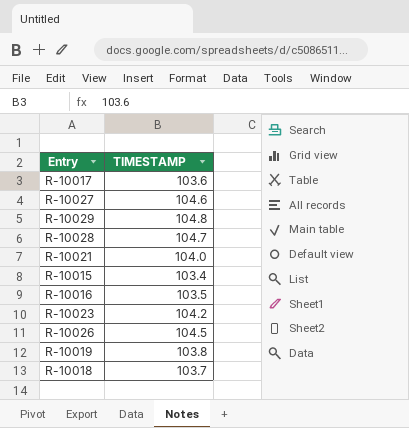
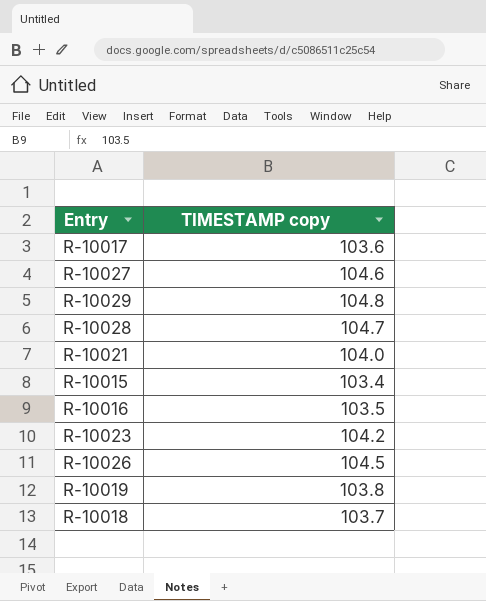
column name: TIMESTAMP -> TIMESTAMP copy

